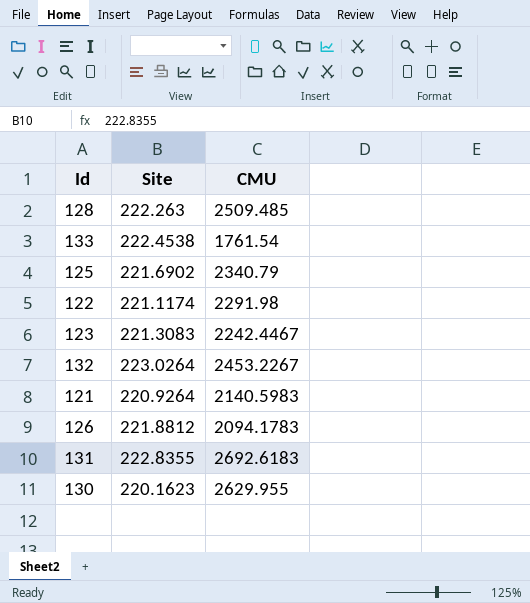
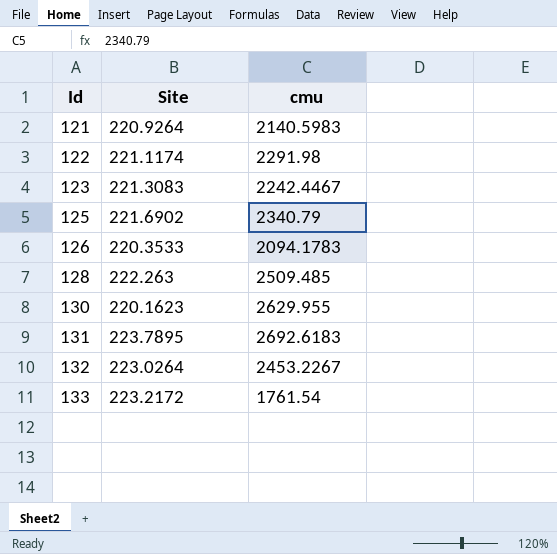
row order: none -> Id ascending
column name: CMU -> cmu
126 | Site: 221.8812 -> 220.3533
131 | Site: 222.8355 -> 223.7895
133 | Site: 222.4538 -> 223.2172

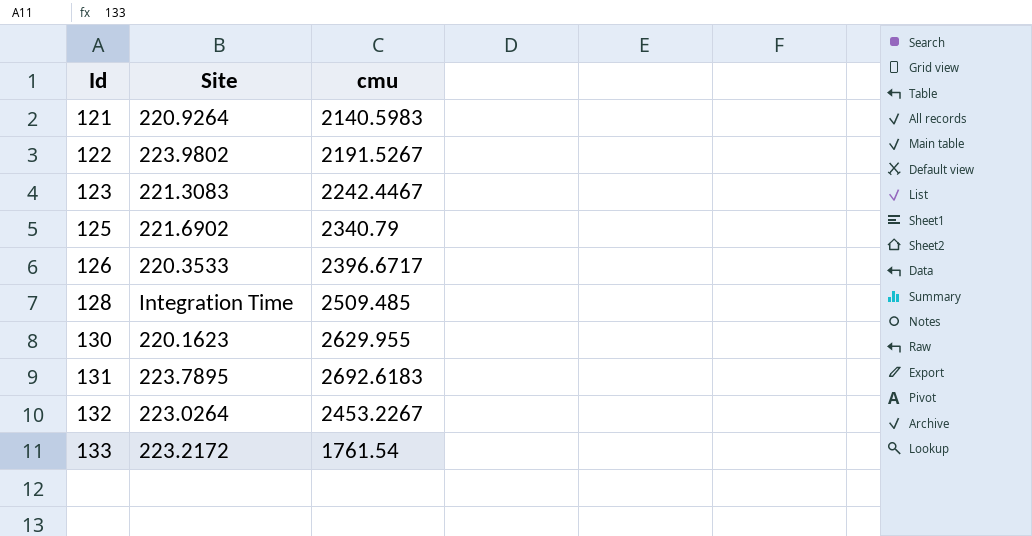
122 | Site: 221.1174 -> 223.9802
122 | cmu: 2291.98 -> 2191.5267
126 | cmu: 2094.1783 -> 2396.6717
128 | Site: 222.263 -> Integration Time

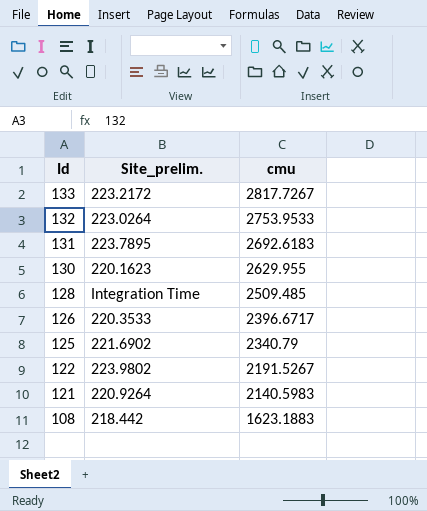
row order: Id ascending -> Id descending
column name: Site -> Site_prelim.
row 123: 221.3083 | 2242.4467 -> none
133 | cmu: 1761.54 -> 2817.7267
132 | cmu: 2453.2267 -> 2753.9533
row 108: none -> 218.442 | 1623.1883

